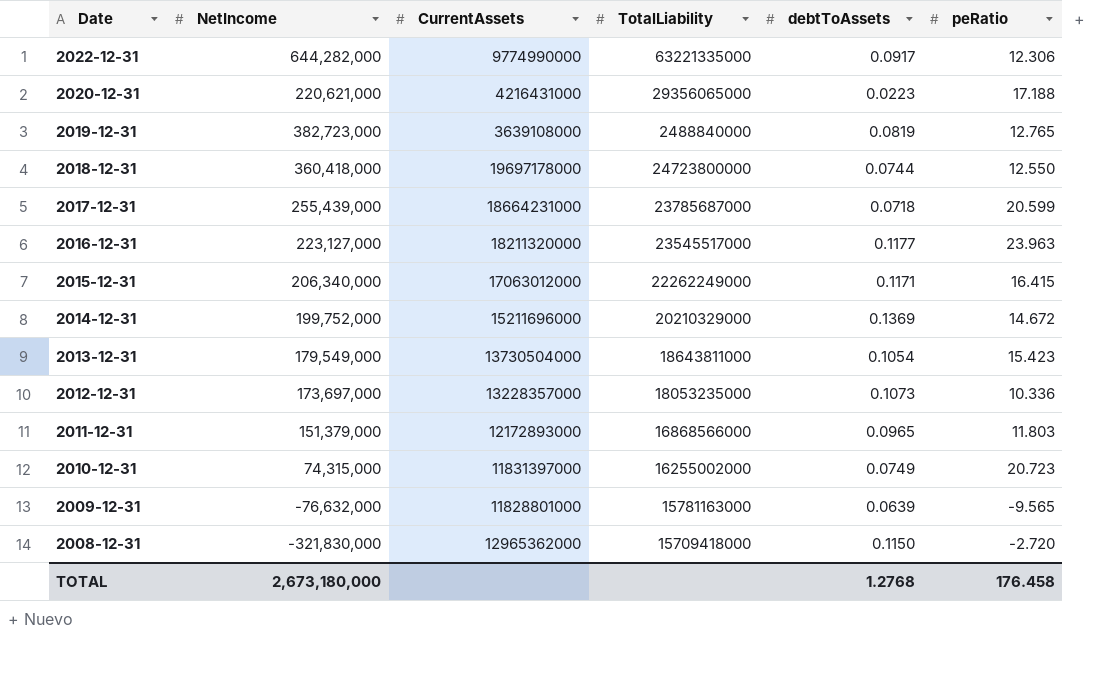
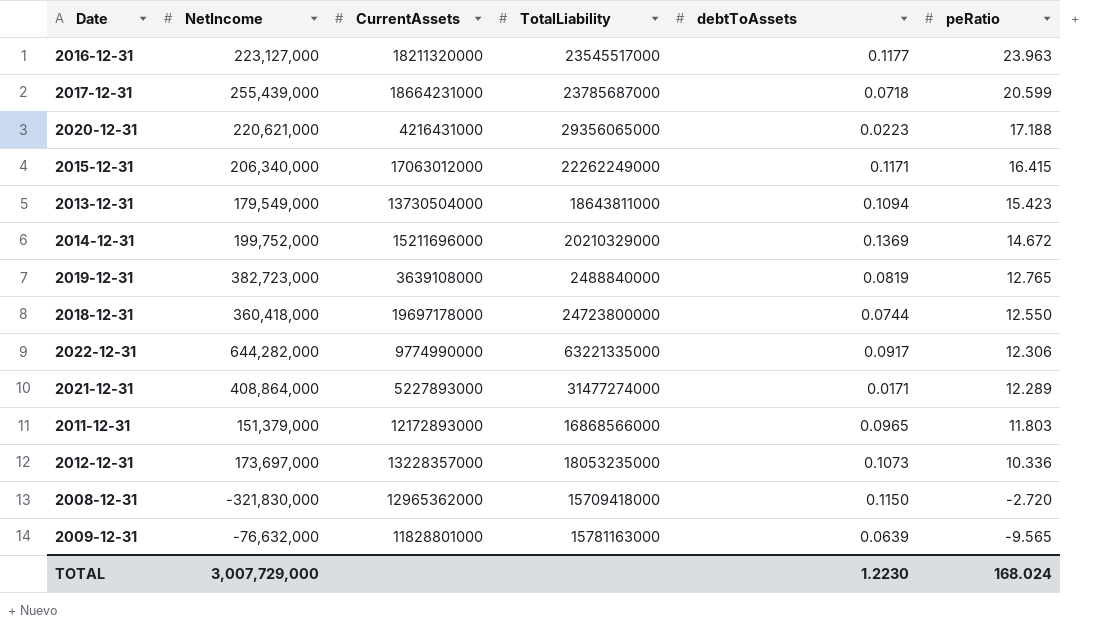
row order: Date descending -> peRatio descending
row 2010-12-31: 74,315,000 | 11831397000 | 16255002000 | 0.0749 | 20.723 -> none
2013-12-31 | debtToAssets: 0.1054 -> 0.1094
row 2021-12-31: none -> 408,864,000 | 5227893000 | 31477274000 | 0.0171 | 12.289
TOTAL | NetIncome: 2,673,180,000 -> 3,007,729,000
TOTAL | debtToAssets: 1.2768 -> 1.2230
TOTAL | peRatio: 176.458 -> 168.024

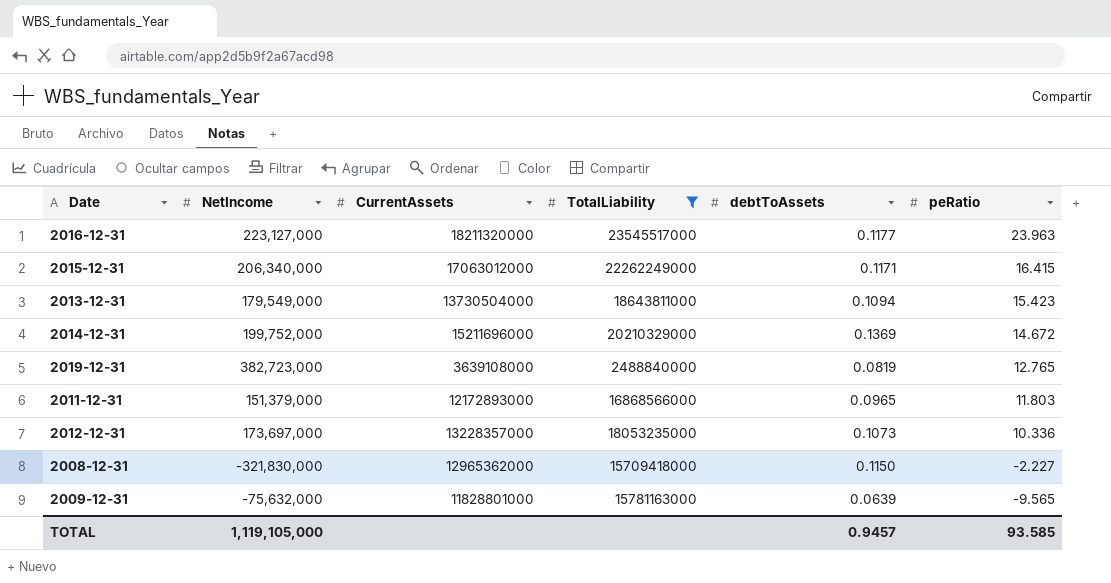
filter: none -> TotalLiability <= 23545517000
2008-12-31 | peRatio: -2.720 -> -2.227
2009-12-31 | NetIncome: -76,632,000 -> -75,632,000
TOTAL | NetIncome: 3,007,729,000 -> 1,119,105,000
TOTAL | debtToAssets: 1.2230 -> 0.9457
TOTAL | peRatio: 168.024 -> 93.585

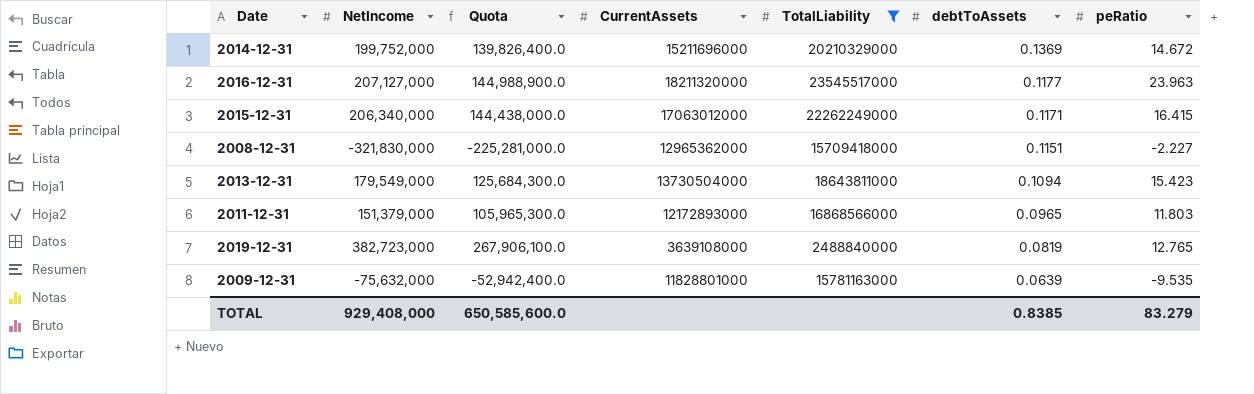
row order: peRatio descending -> debtToAssets descending
column Quota | formula: none -> [NetIncome] * 0.7
row 2012-12-31: 173,697,000 | 13228357000 | 18053235000 | 0.1073 | 10.336 -> none
2016-12-31 | NetIncome: 223,127,000 -> 207,127,000
2008-12-31 | debtToAssets: 0.1150 -> 0.1151
2009-12-31 | peRatio: -9.565 -> -9.535
TOTAL | NetIncome: 1,119,105,000 -> 929,408,000
TOTAL | debtToAssets: 0.9457 -> 0.8385
TOTAL | peRatio: 93.585 -> 83.279

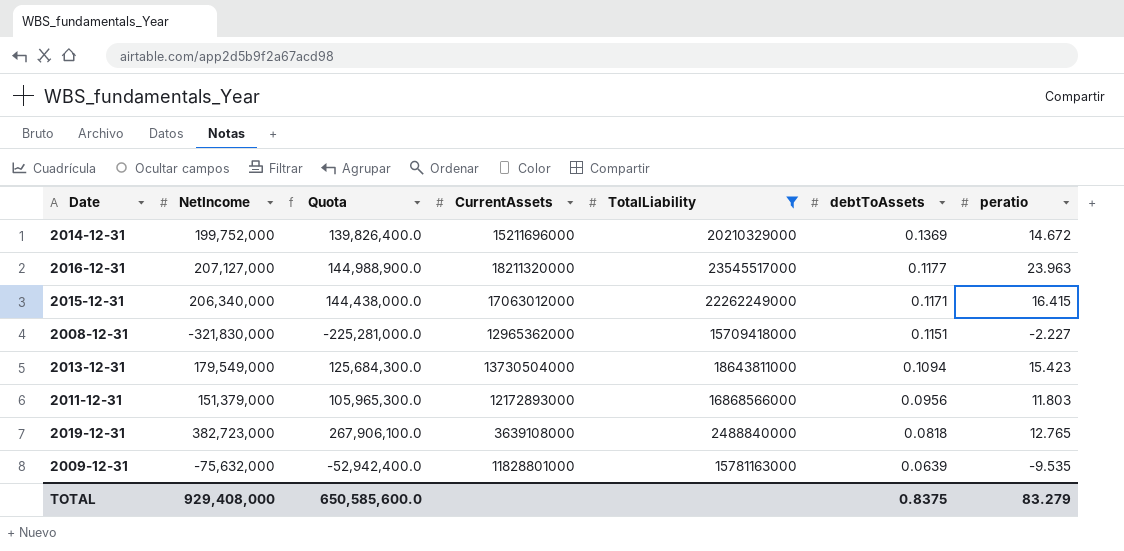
column name: peRatio -> peratio
2011-12-31 | debtToAssets: 0.0965 -> 0.0956
2019-12-31 | debtToAssets: 0.0819 -> 0.0818
TOTAL | debtToAssets: 0.8385 -> 0.8375

